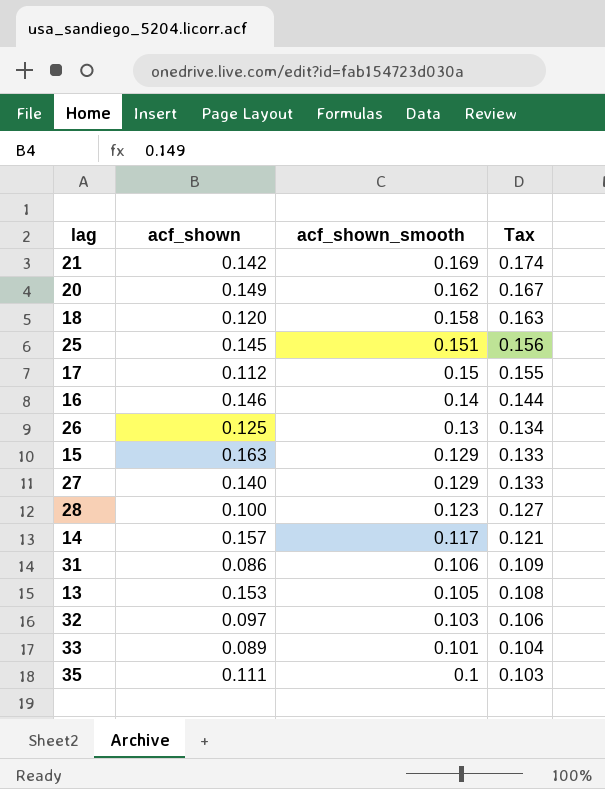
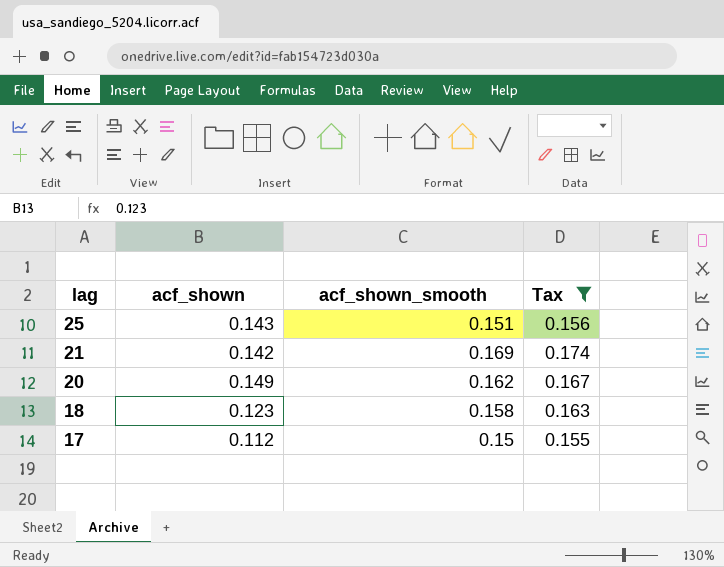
filter: none -> Tax >= 0.155
row order: acf_shown_smooth descending -> lag descending
25 | acf_shown: 0.145 -> 0.143
18 | acf_shown: 0.120 -> 0.123

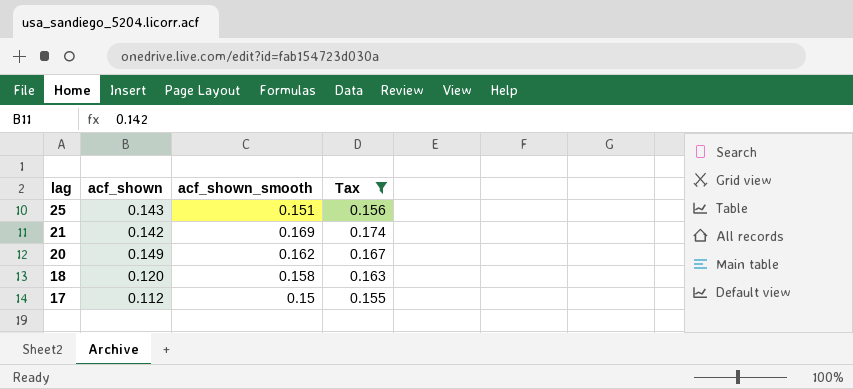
18 | acf_shown: 0.123 -> 0.120

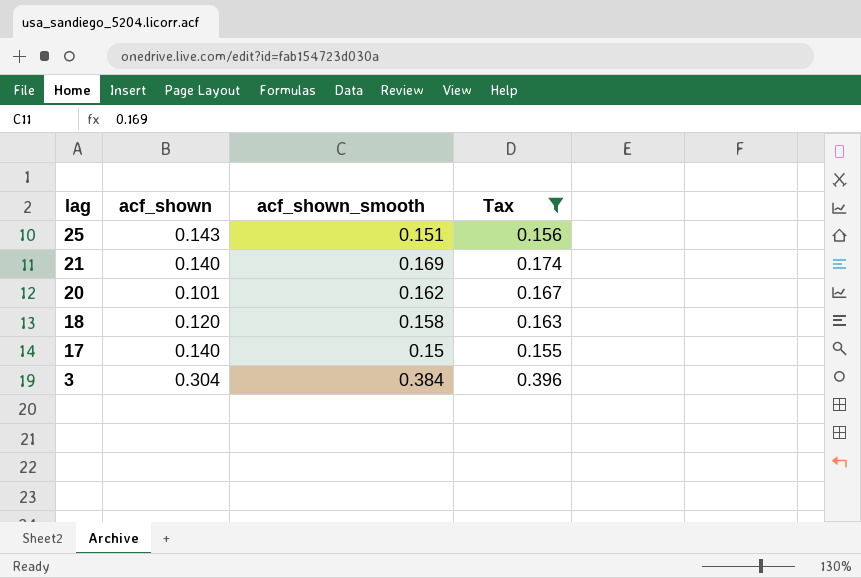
21 | acf_shown: 0.142 -> 0.140
20 | acf_shown: 0.149 -> 0.101
17 | acf_shown: 0.112 -> 0.140
row 3: none -> 0.304 | 0.384 | 0.396

